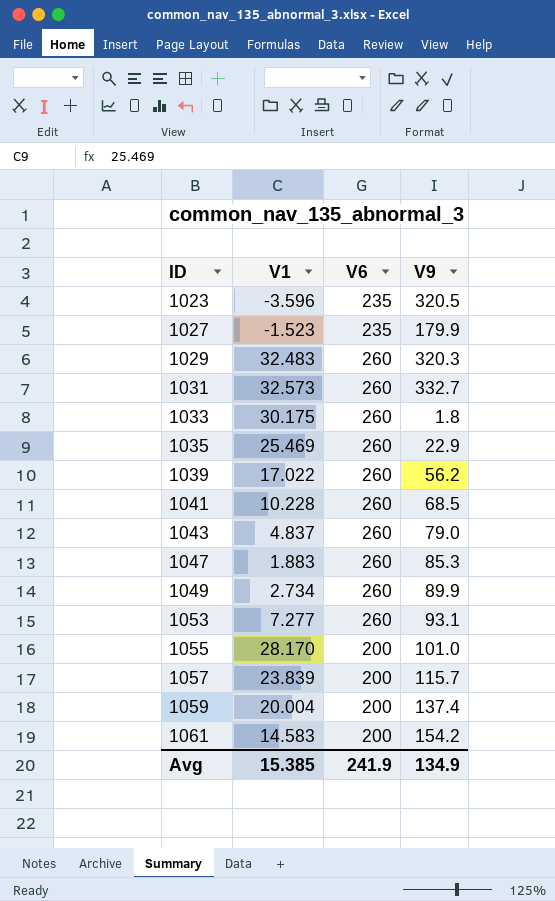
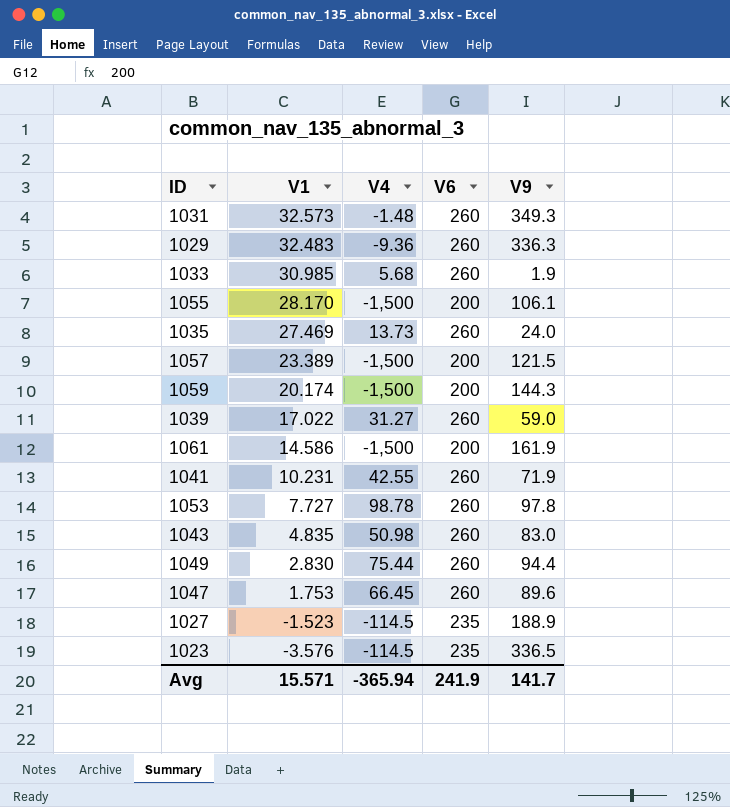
row order: ID ascending -> V1 descending
column V4 | position: none -> 3
1031 | V9: 332.7 -> 349.3
1029 | V9: 320.3 -> 336.3
1033 | V1: 30.175 -> 30.985
1033 | V9: 1.8 -> 1.9
1055 | V9: 101.0 -> 106.1
1035 | V1: 25.469 -> 27.469
1035 | V9: 22.9 -> 24.0
1057 | V1: 23.839 -> 23.389
1057 | V9: 115.7 -> 121.5
1059 | V1: 20.004 -> 20.174
1059 | V9: 137.4 -> 144.3
1039 | V9: 56.2 -> 59.0
1061 | V1: 14.583 -> 14.586
1061 | V9: 154.2 -> 161.9
1041 | V1: 10.228 -> 10.231
1041 | V9: 68.5 -> 71.9
1053 | V1: 7.277 -> 7.727
1053 | V9: 93.1 -> 97.8
1043 | V1: 4.837 -> 4.835
1043 | V9: 79.0 -> 83.0
1049 | V1: 2.734 -> 2.830
1049 | V9: 89.9 -> 94.4
1047 | V1: 1.883 -> 1.753
1047 | V9: 85.3 -> 89.6
1027 | V9: 179.9 -> 188.9
1023 | V1: -3.596 -> -3.576
1023 | V9: 320.5 -> 336.5
Avg | V1: 15.385 -> 15.571
Avg | V9: 134.9 -> 141.7

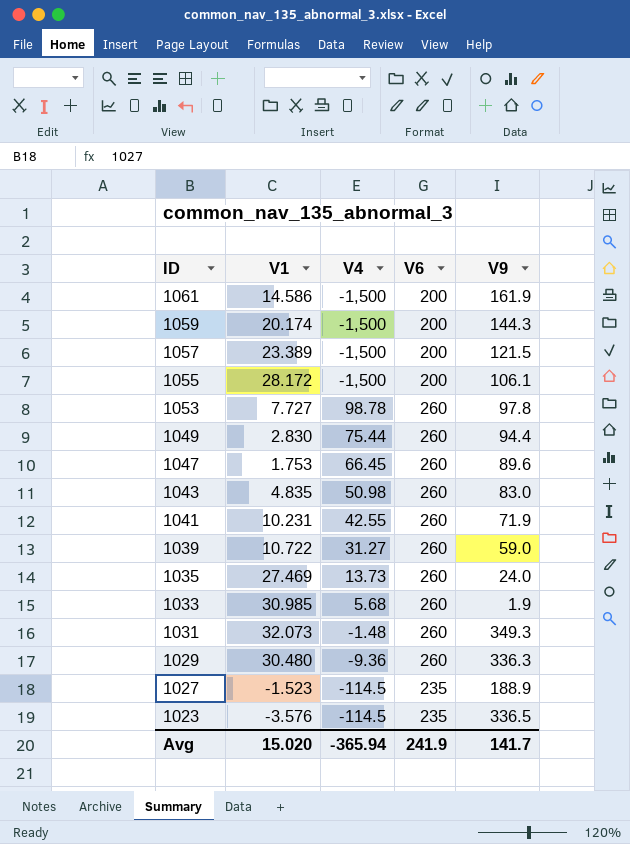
row order: V1 descending -> ID descending
1055 | V1: 28.170 -> 28.172
1039 | V1: 17.022 -> 10.722
1031 | V1: 32.573 -> 32.073
1029 | V1: 32.483 -> 30.480
Avg | V1: 15.571 -> 15.020

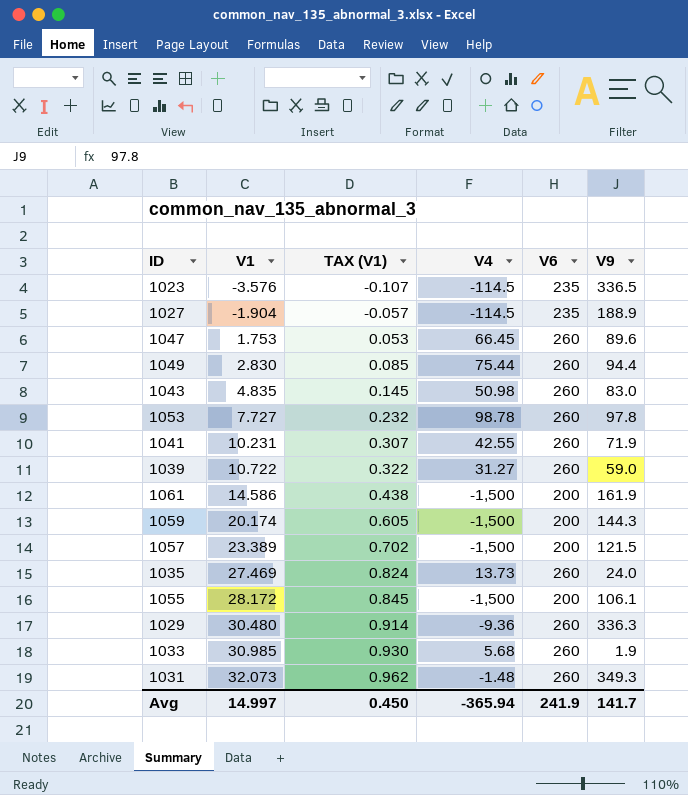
row order: ID descending -> V1 ascending
column TAX (V1) | formula: none -> [V1] * 0.03
1027 | V1: -1.523 -> -1.904
Avg | V1: 15.020 -> 14.997

